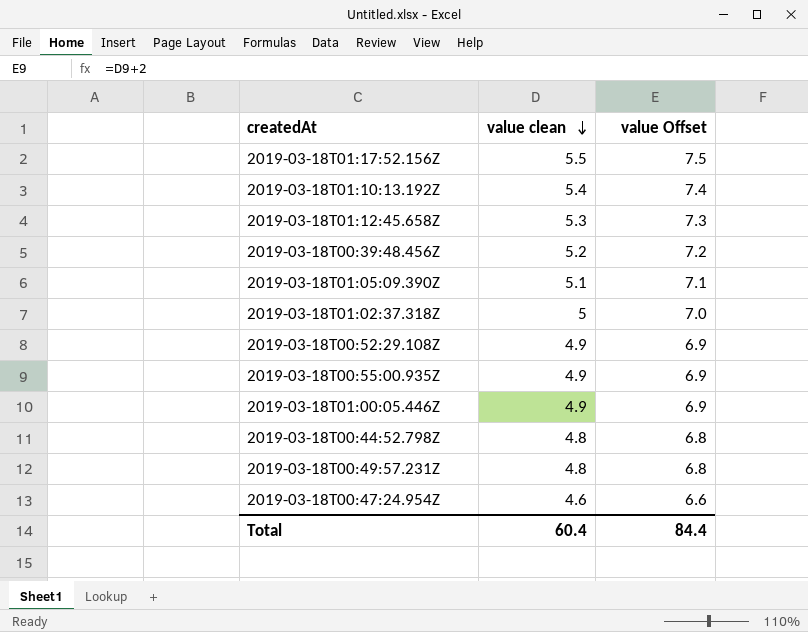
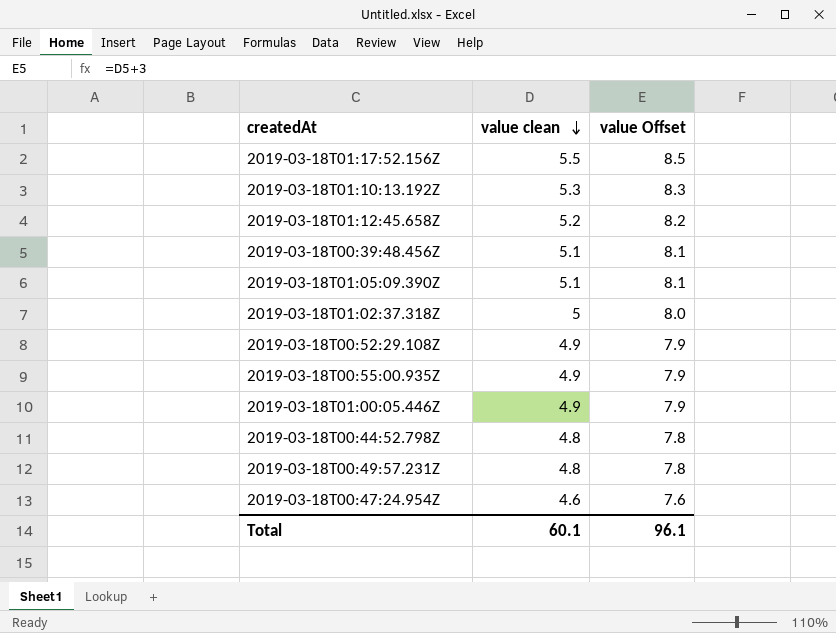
column value Offset | formula: [value clean] + 2 -> [value clean] + 3
2019-03-18T01:10:13.192Z | value clean: 5.4 -> 5.3
2019-03-18T01:12:45.658Z | value clean: 5.3 -> 5.2
2019-03-18T00:39:48.456Z | value clean: 5.2 -> 5.1
Total | value clean: 60.4 -> 60.1
Total | value Offset: 84.4 -> 96.1

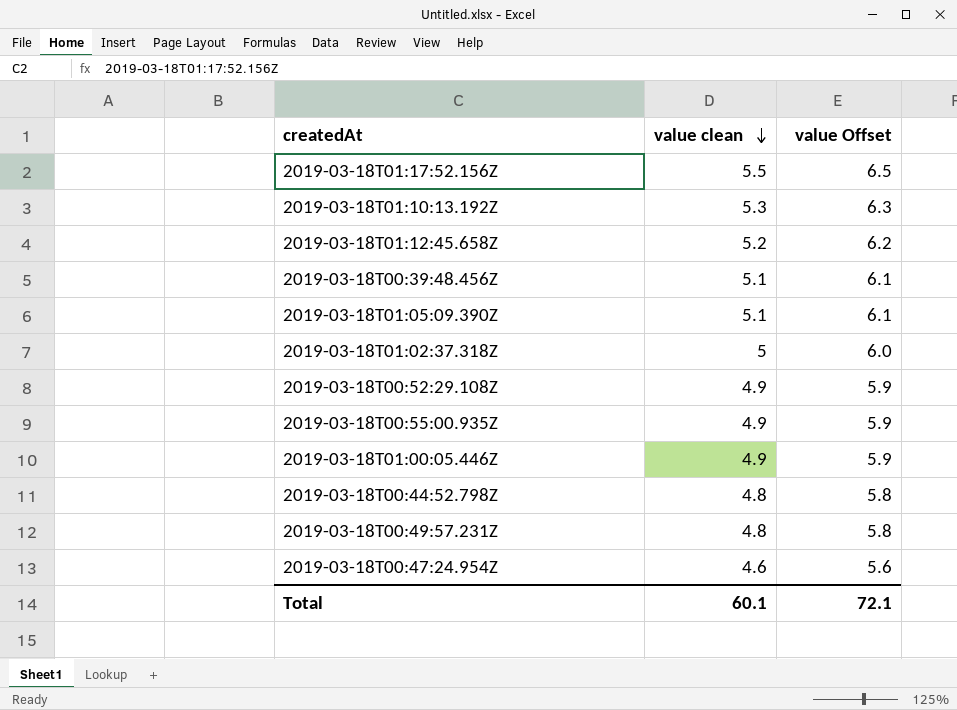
column value Offset | formula: [value clean] + 3 -> [value clean] + 1
Total | value Offset: 96.1 -> 72.1

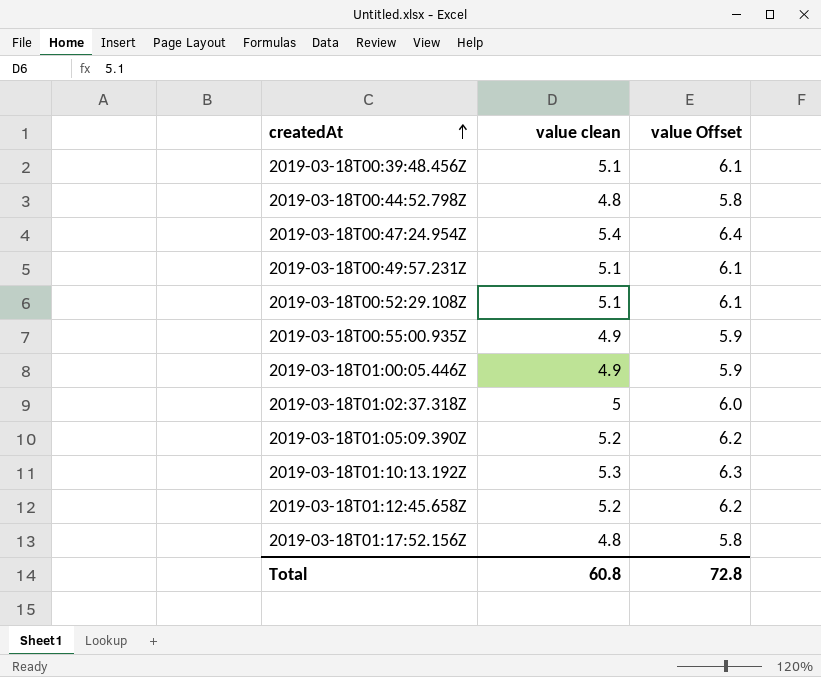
row order: value clean descending -> createdAt ascending
2019-03-18T00:47:24.954Z | value clean: 4.6 -> 5.4
2019-03-18T00:47:24.954Z | value Offset: 5.6 -> 6.4
2019-03-18T00:49:57.231Z | value clean: 4.8 -> 5.1
2019-03-18T00:49:57.231Z | value Offset: 5.8 -> 6.1
2019-03-18T00:52:29.108Z | value clean: 4.9 -> 5.1
2019-03-18T00:52:29.108Z | value Offset: 5.9 -> 6.1
2019-03-18T01:05:09.390Z | value clean: 5.1 -> 5.2
2019-03-18T01:05:09.390Z | value Offset: 6.1 -> 6.2
2019-03-18T01:17:52.156Z | value clean: 5.5 -> 4.8
2019-03-18T01:17:52.156Z | value Offset: 6.5 -> 5.8
Total | value clean: 60.1 -> 60.8
Total | value Offset: 72.1 -> 72.8

